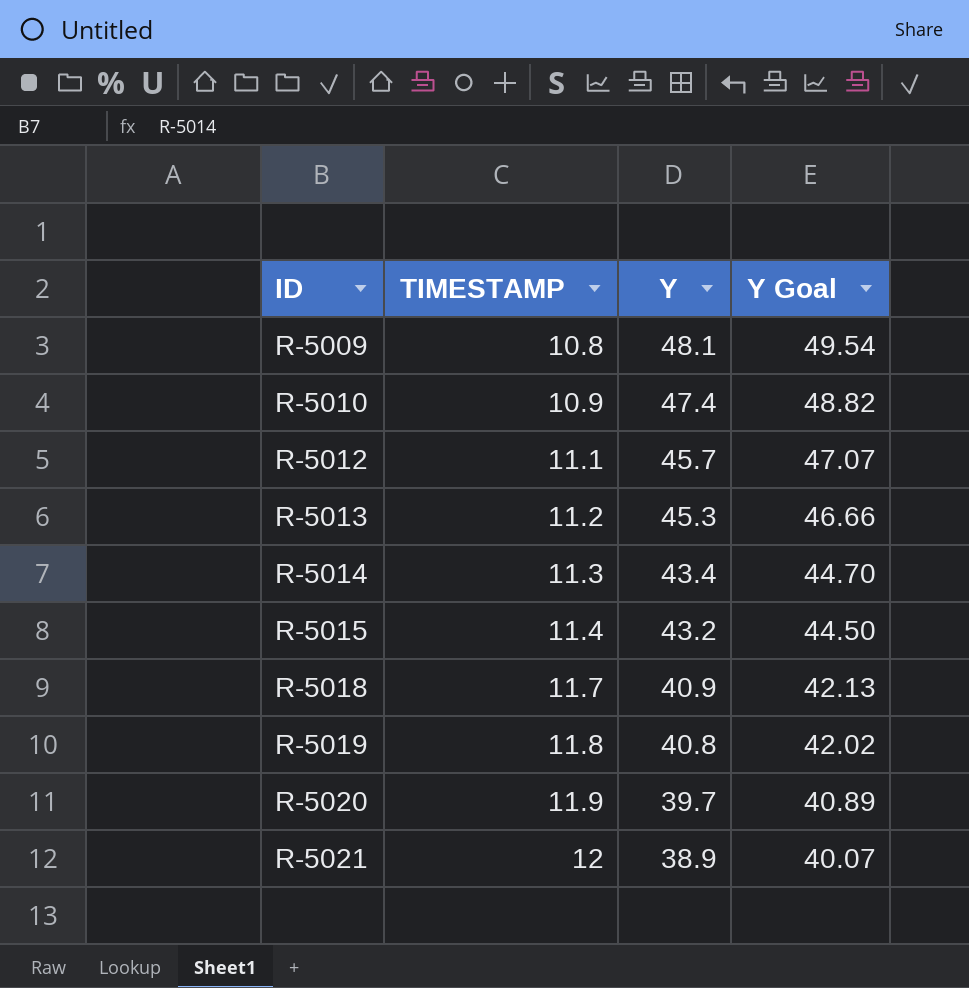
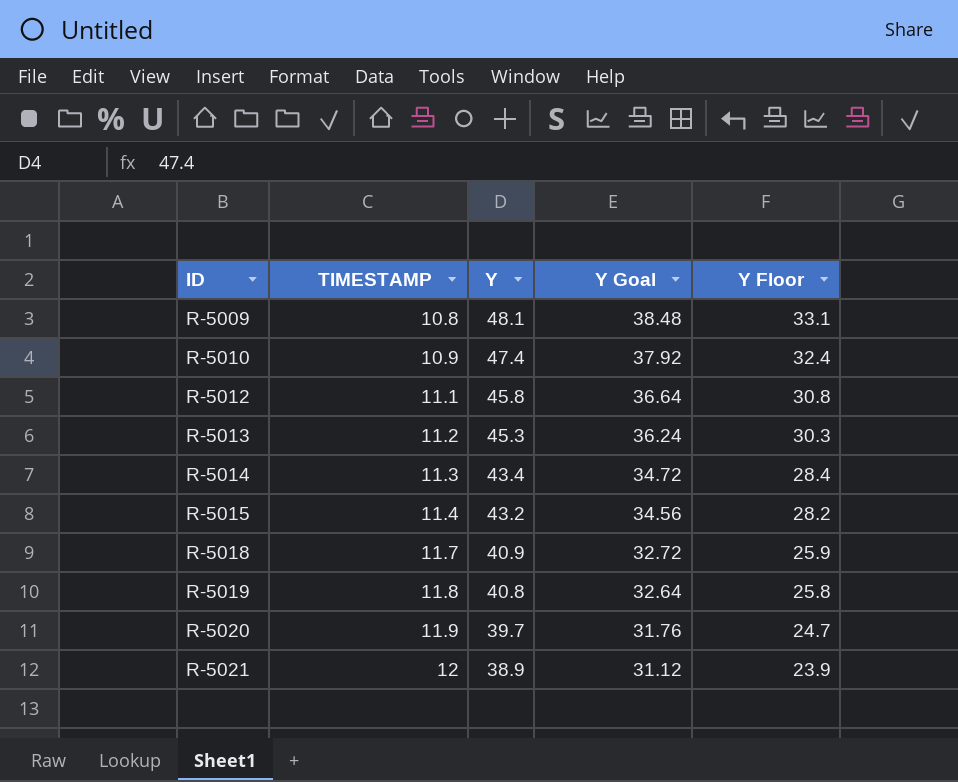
column Y Goal | formula: [Y] * 1.03 -> [Y] * 0.8
column Y Floor | formula: none -> [Y] - 15
R-5012 | Y: 45.7 -> 45.8

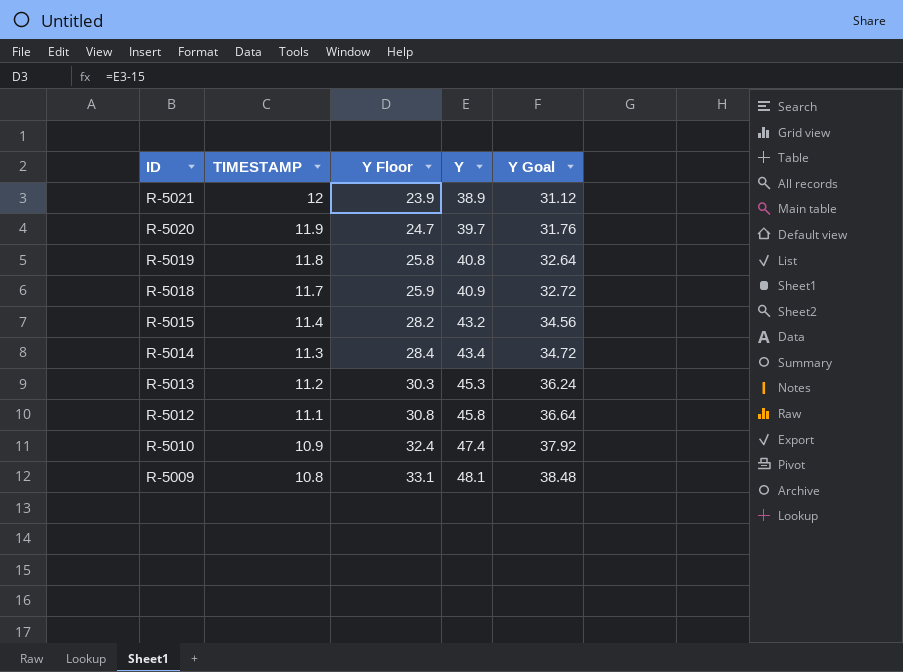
row order: ID ascending -> ID descending
column Y Floor | position: 5 -> 3

